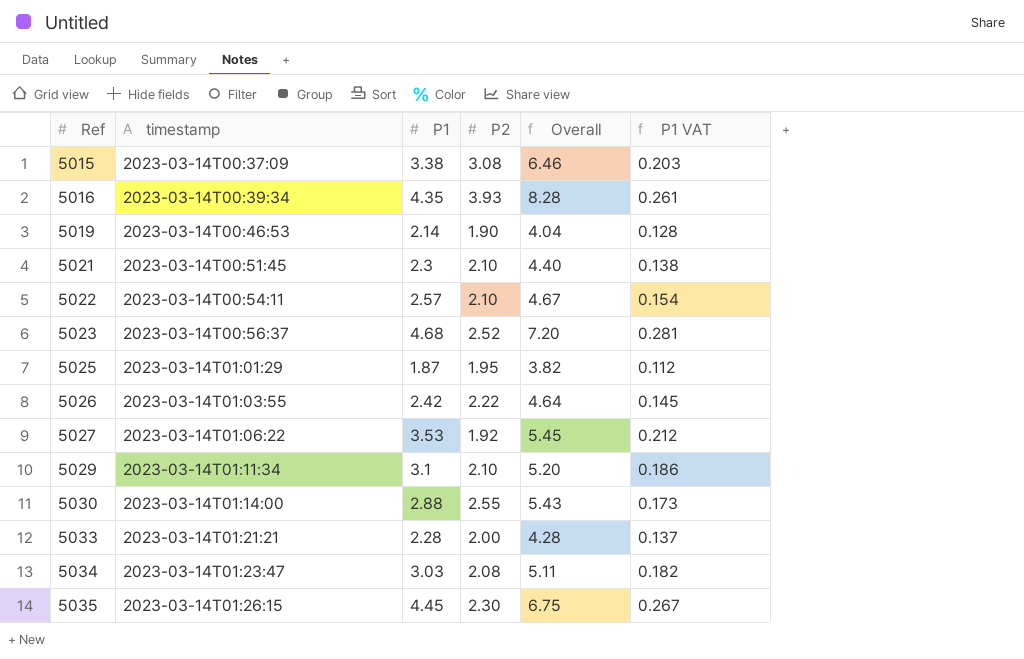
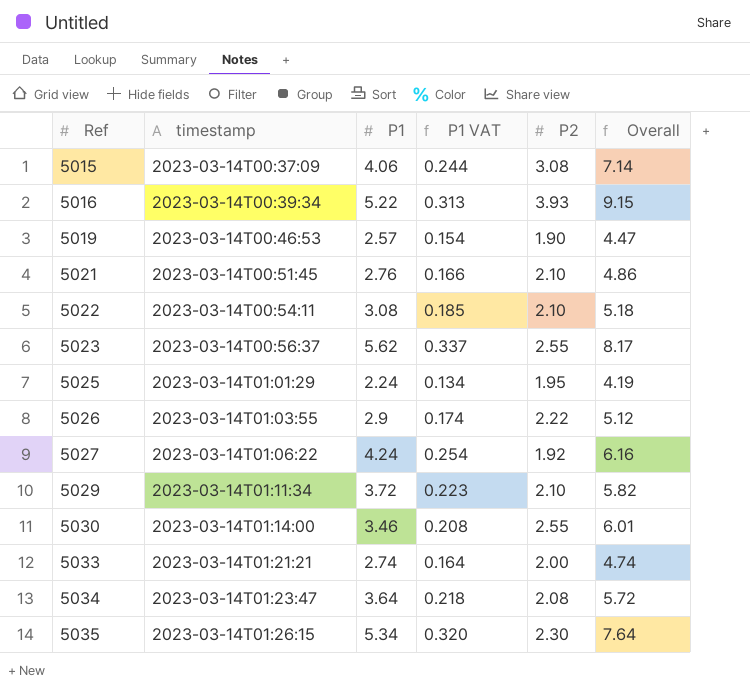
column P1 VAT | position: 6 -> 4
5015 | P1: 3.38 -> 4.06
5015 | P1 VAT: 0.203 -> 0.244
5015 | Overall: 6.46 -> 7.14
5016 | P1: 4.35 -> 5.22
5016 | P1 VAT: 0.261 -> 0.313
5016 | Overall: 8.28 -> 9.15
5019 | P1: 2.14 -> 2.57
5019 | P1 VAT: 0.128 -> 0.154
5019 | Overall: 4.04 -> 4.47
5021 | P1: 2.3 -> 2.76
5021 | P1 VAT: 0.138 -> 0.166
5021 | Overall: 4.40 -> 4.86
5022 | P1: 2.57 -> 3.08
5022 | P1 VAT: 0.154 -> 0.185
5022 | Overall: 4.67 -> 5.18
5023 | P1: 4.68 -> 5.62
5023 | P1 VAT: 0.281 -> 0.337
5023 | P2: 2.52 -> 2.55
5023 | Overall: 7.20 -> 8.17
5025 | P1: 1.87 -> 2.24
5025 | P1 VAT: 0.112 -> 0.134
5025 | Overall: 3.82 -> 4.19
5026 | P1: 2.42 -> 2.9
5026 | P1 VAT: 0.145 -> 0.174
5026 | Overall: 4.64 -> 5.12
5027 | P1: 3.53 -> 4.24
5027 | P1 VAT: 0.212 -> 0.254
5027 | Overall: 5.45 -> 6.16
5029 | P1: 3.1 -> 3.72
5029 | P1 VAT: 0.186 -> 0.223
5029 | Overall: 5.20 -> 5.82
5030 | P1: 2.88 -> 3.46
5030 | P1 VAT: 0.173 -> 0.208
5030 | Overall: 5.43 -> 6.01
5033 | P1: 2.28 -> 2.74
5033 | P1 VAT: 0.137 -> 0.164
5033 | Overall: 4.28 -> 4.74
5034 | P1: 3.03 -> 3.64
5034 | P1 VAT: 0.182 -> 0.218
5034 | Overall: 5.11 -> 5.72
5035 | P1: 4.45 -> 5.34
5035 | P1 VAT: 0.267 -> 0.320
5035 | Overall: 6.75 -> 7.64

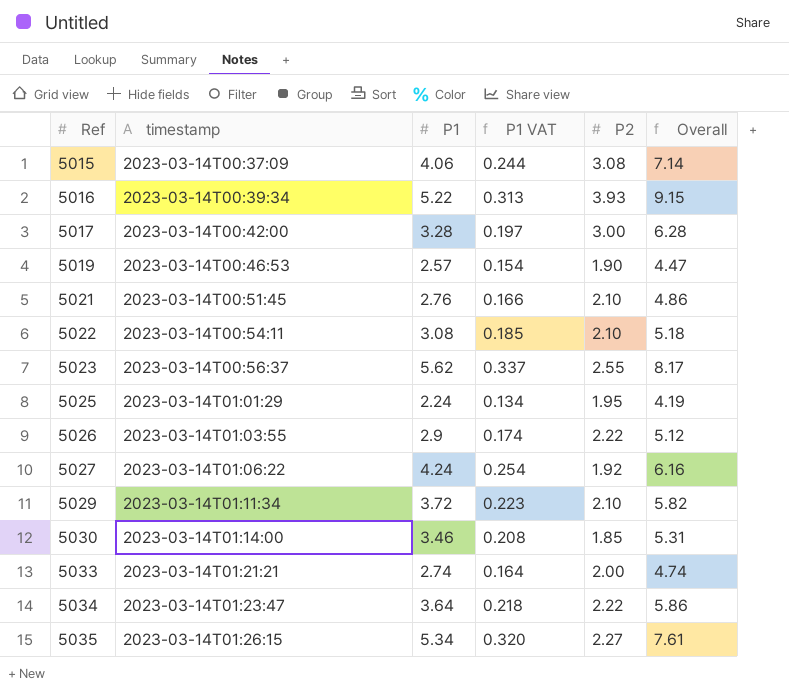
row 5017: none -> 2023-03-14T00:42:00 | 3.28 | 0.197 | 3.00 | 6.28
5030 | P2: 2.55 -> 1.85
5030 | Overall: 6.01 -> 5.31
5034 | P2: 2.08 -> 2.22
5034 | Overall: 5.72 -> 5.86
5035 | P2: 2.30 -> 2.27
5035 | Overall: 7.64 -> 7.61

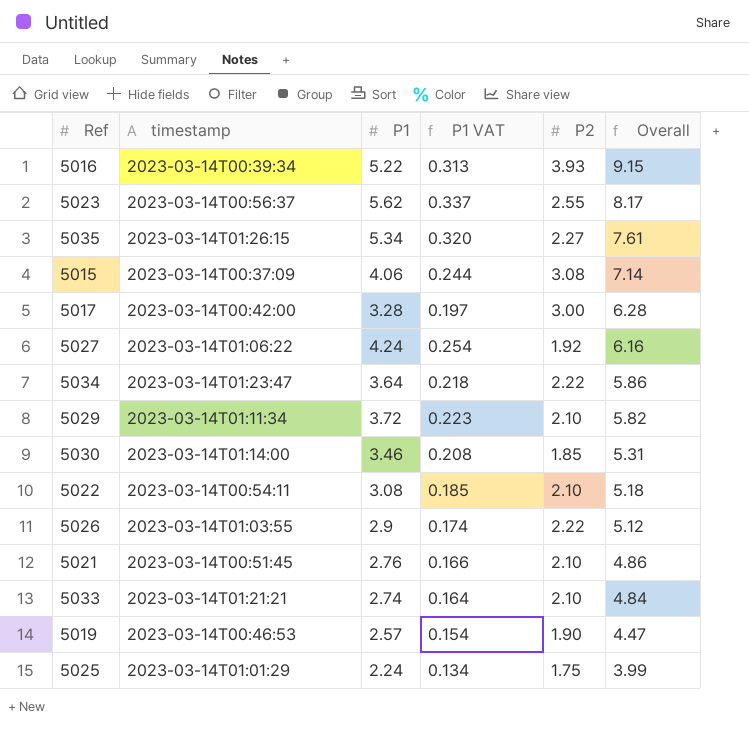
row order: Ref ascending -> Overall descending
5033 | P2: 2.00 -> 2.10
5033 | Overall: 4.74 -> 4.84
5025 | P2: 1.95 -> 1.75
5025 | Overall: 4.19 -> 3.99

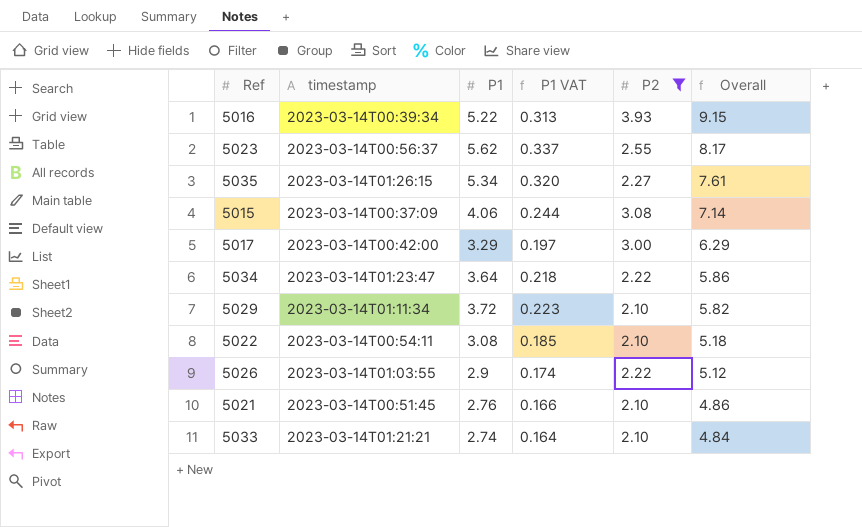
filter: none -> P2 >= 2.10
5017 | P1: 3.28 -> 3.29
5017 | Overall: 6.28 -> 6.29

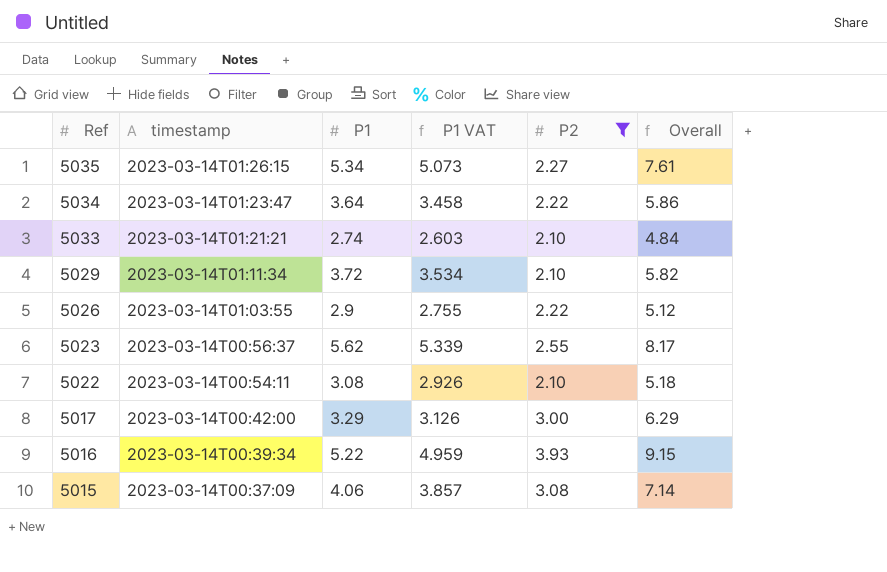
row order: Overall descending -> Ref descending
column P1 VAT | formula: [P1] * 0.06 -> [P1] * 0.95
row 5021: 2023-03-14T00:51:45 | 2.76 | 0.166 | 2.10 | 4.86 -> none

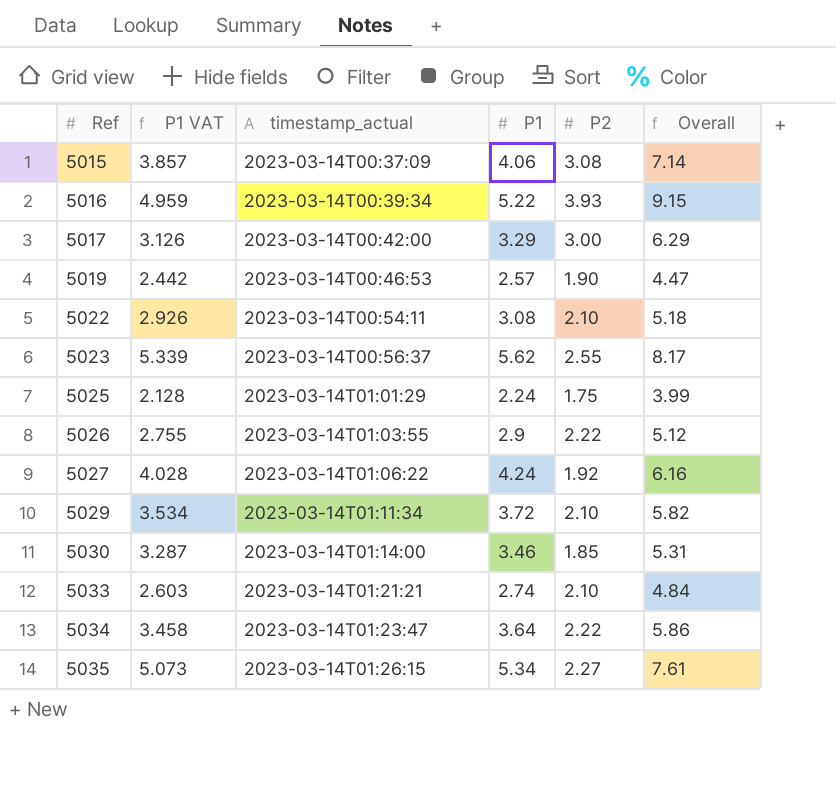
filter: P2 >= 2.10 -> none
row order: Ref descending -> Ref ascending
column P1 VAT | position: 4 -> 2
column name: timestamp -> timestamp_actual

